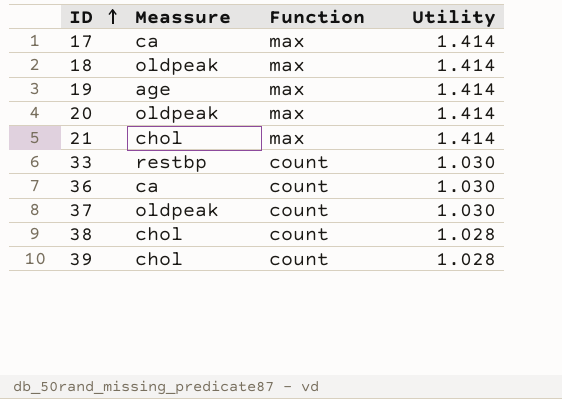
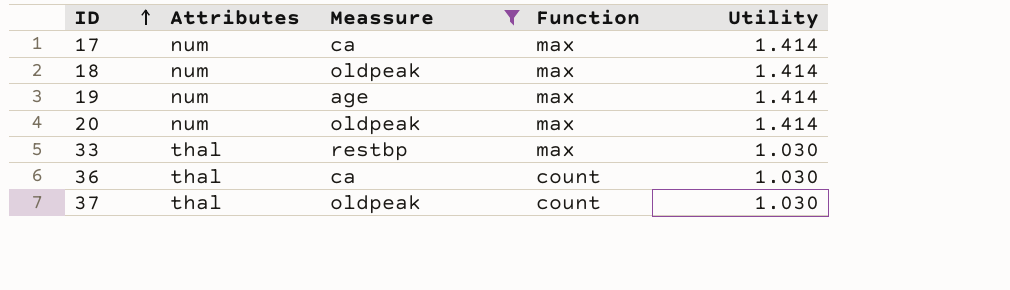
filter: none -> Meassure != chol
column Attributes | position: none -> 2
33 | Function: count -> max

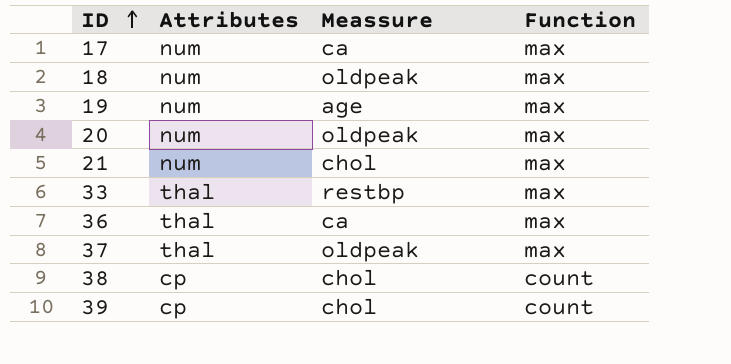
filter: Meassure != chol -> none
column Utility | position: 5 -> none
36 | Function: count -> max
37 | Function: count -> max

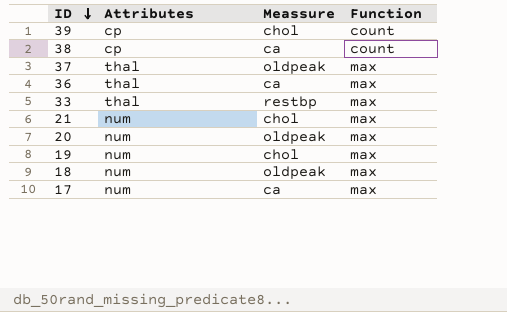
row order: ID ascending -> ID descending
38 | Meassure: chol -> ca
19 | Meassure: age -> chol

